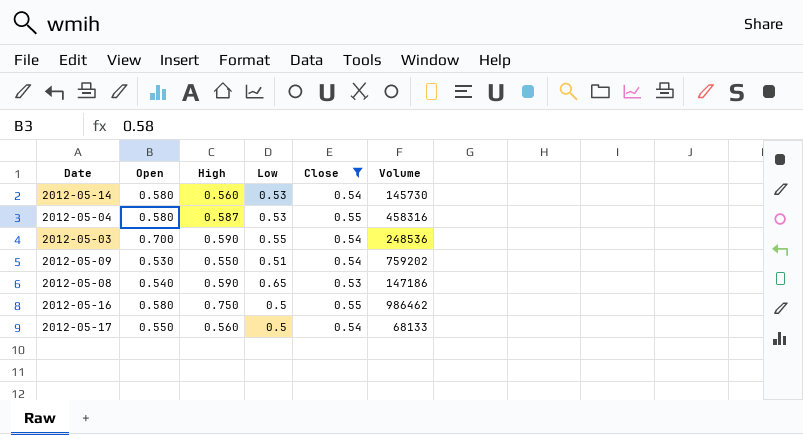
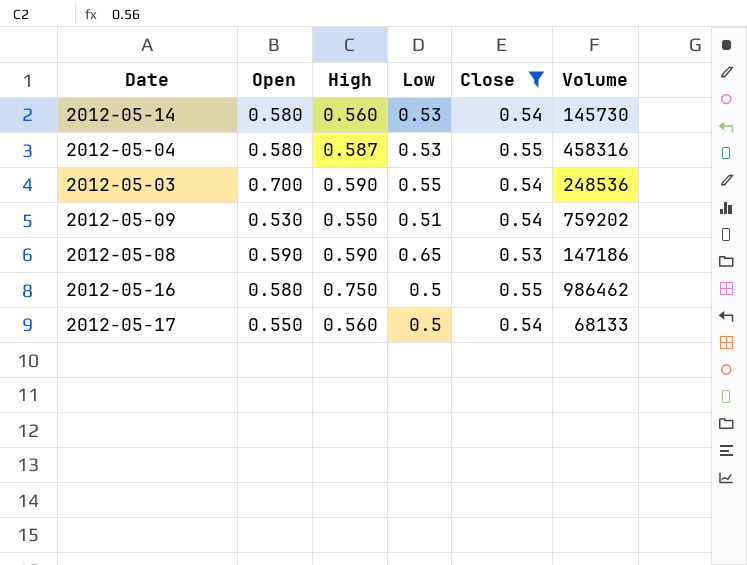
2012-05-08 | Open: 0.540 -> 0.590

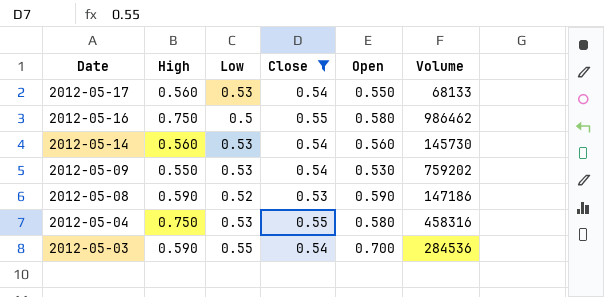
row order: none -> Date descending
column Open | position: 2 -> 5
2012-05-17 | Low: 0.5 -> 0.53
2012-05-14 | Open: 0.580 -> 0.560
2012-05-09 | Low: 0.51 -> 0.53
2012-05-08 | Low: 0.65 -> 0.52
2012-05-04 | High: 0.587 -> 0.750
2012-05-03 | Volume: 248536 -> 284536

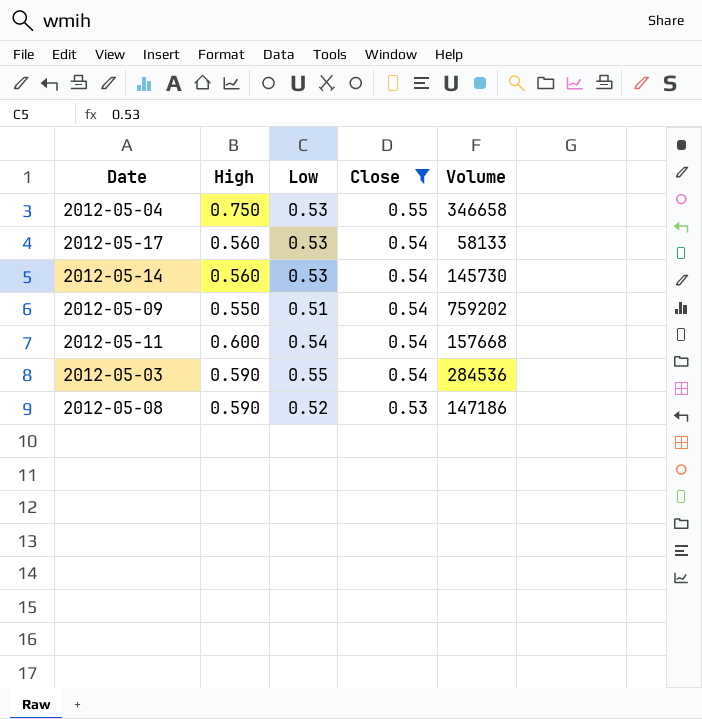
row order: Date descending -> Close descending
column Open | position: 5 -> none
row 2012-05-16: 0.750 | 0.5 | 0.55 | 0.580 | 986462 -> none
2012-05-04 | Volume: 458316 -> 346658
2012-05-17 | Volume: 68133 -> 58133
2012-05-09 | Low: 0.53 -> 0.51
row 2012-05-11: none -> 0.600 | 0.54 | 0.54 | 157668

